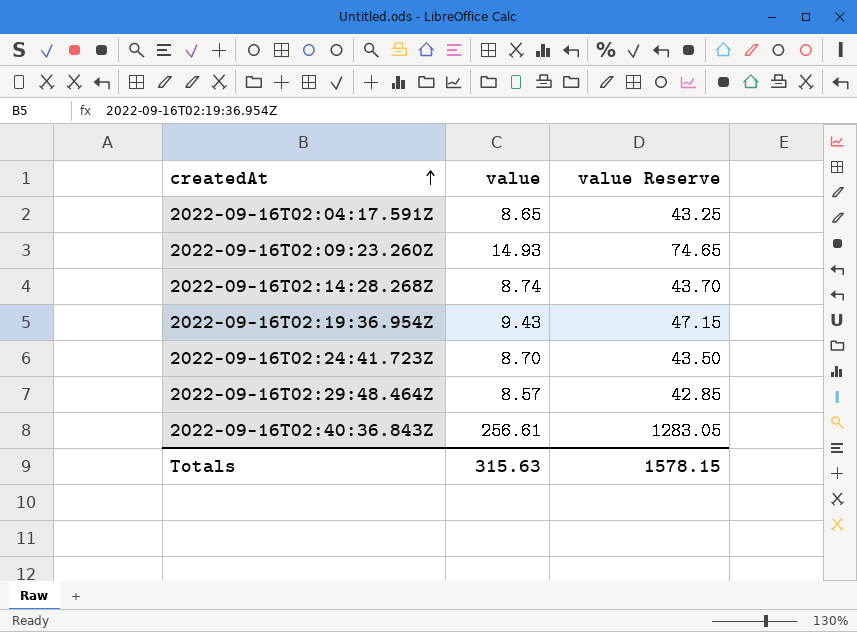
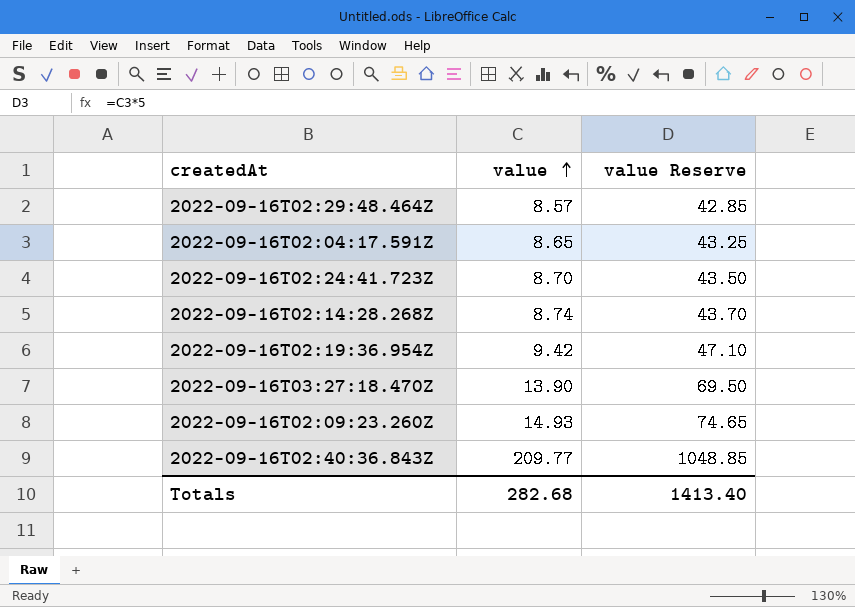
row order: createdAt ascending -> value ascending
2022-09-16T02:19:36.954Z | value: 9.43 -> 9.42
2022-09-16T02:19:36.954Z | value Reserve: 47.15 -> 47.10
row 2022-09-16T03:27:18.470Z: none -> 13.90 | 69.50
2022-09-16T02:40:36.843Z | value: 256.61 -> 209.77
2022-09-16T02:40:36.843Z | value Reserve: 1283.05 -> 1048.85
Totals | value: 315.63 -> 282.68
Totals | value Reserve: 1578.15 -> 1413.40

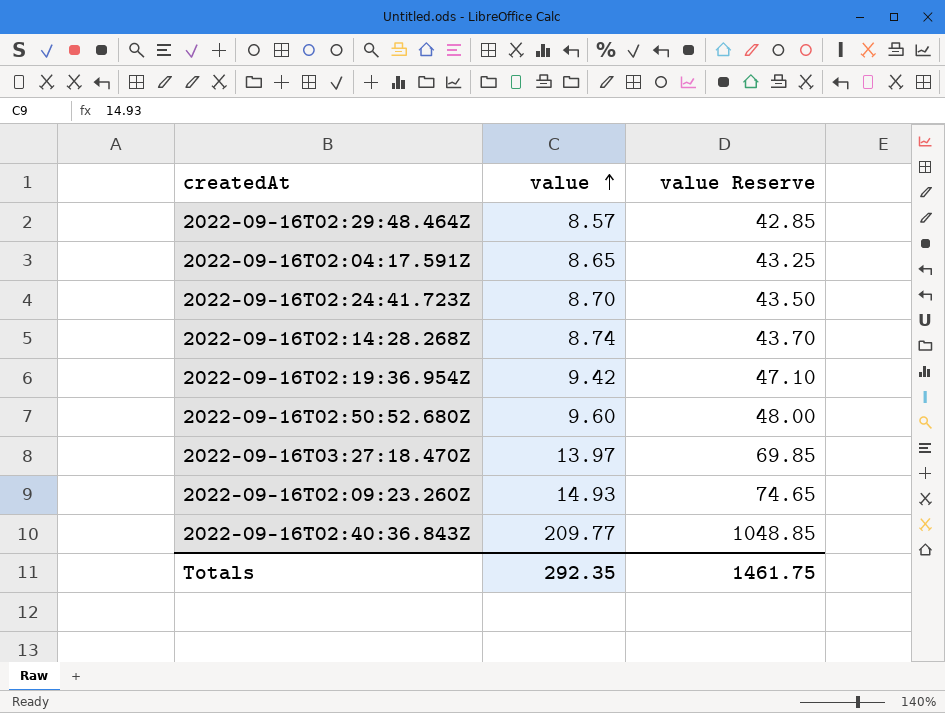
row 2022-09-16T02:50:52.680Z: none -> 9.60 | 48.00
2022-09-16T03:27:18.470Z | value: 13.90 -> 13.97
2022-09-16T03:27:18.470Z | value Reserve: 69.50 -> 69.85
Totals | value: 282.68 -> 292.35
Totals | value Reserve: 1413.40 -> 1461.75

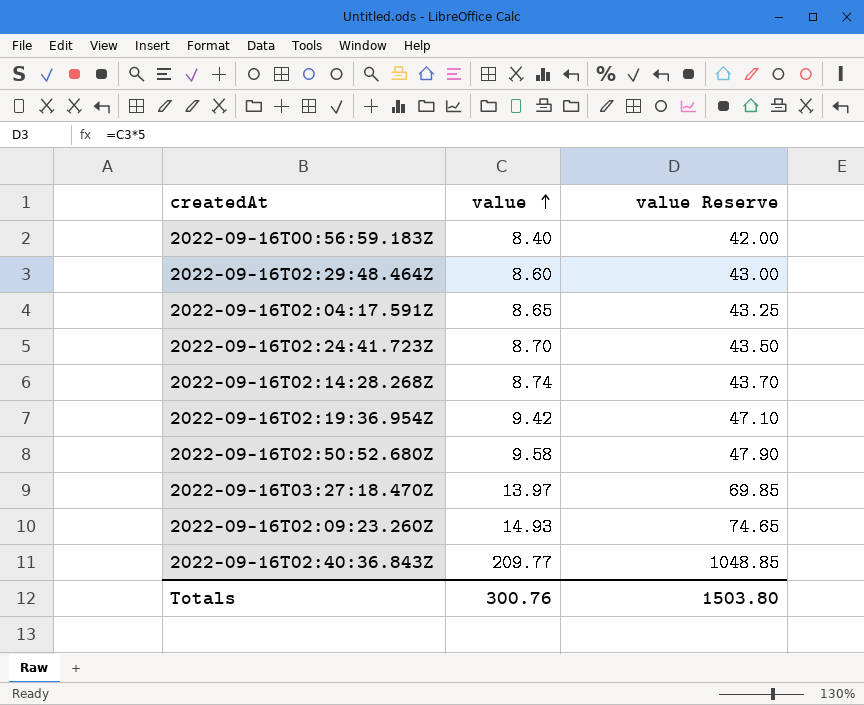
row 2022-09-16T00:56:59.183Z: none -> 8.40 | 42.00
2022-09-16T02:29:48.464Z | value: 8.57 -> 8.60
2022-09-16T02:29:48.464Z | value Reserve: 42.85 -> 43.00
2022-09-16T02:50:52.680Z | value: 9.60 -> 9.58
2022-09-16T02:50:52.680Z | value Reserve: 48.00 -> 47.90
Totals | value: 292.35 -> 300.76
Totals | value Reserve: 1461.75 -> 1503.80

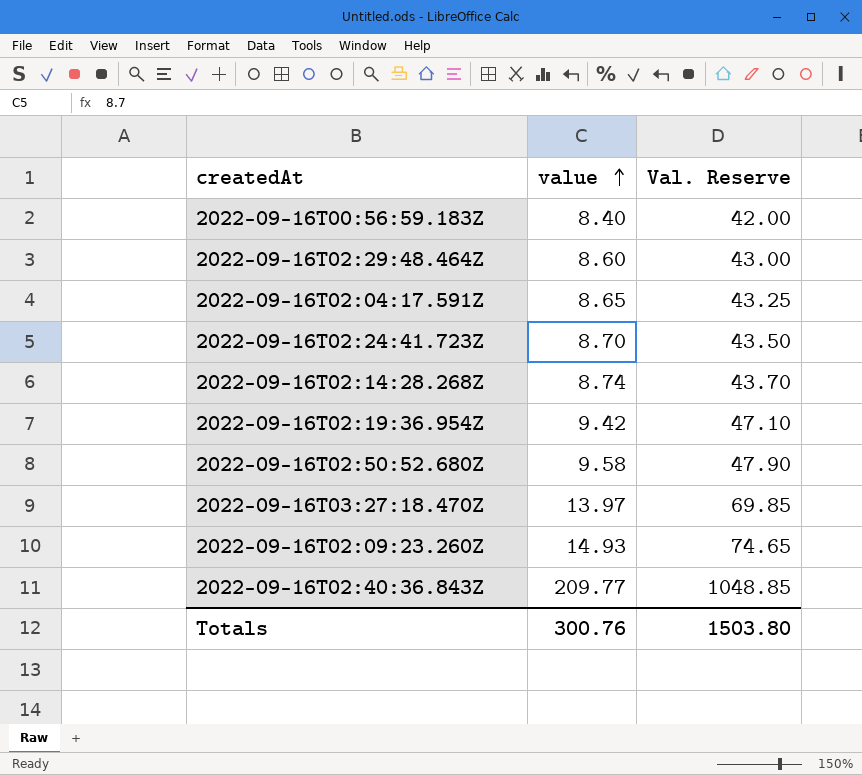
column name: value Reserve -> Val. Reserve

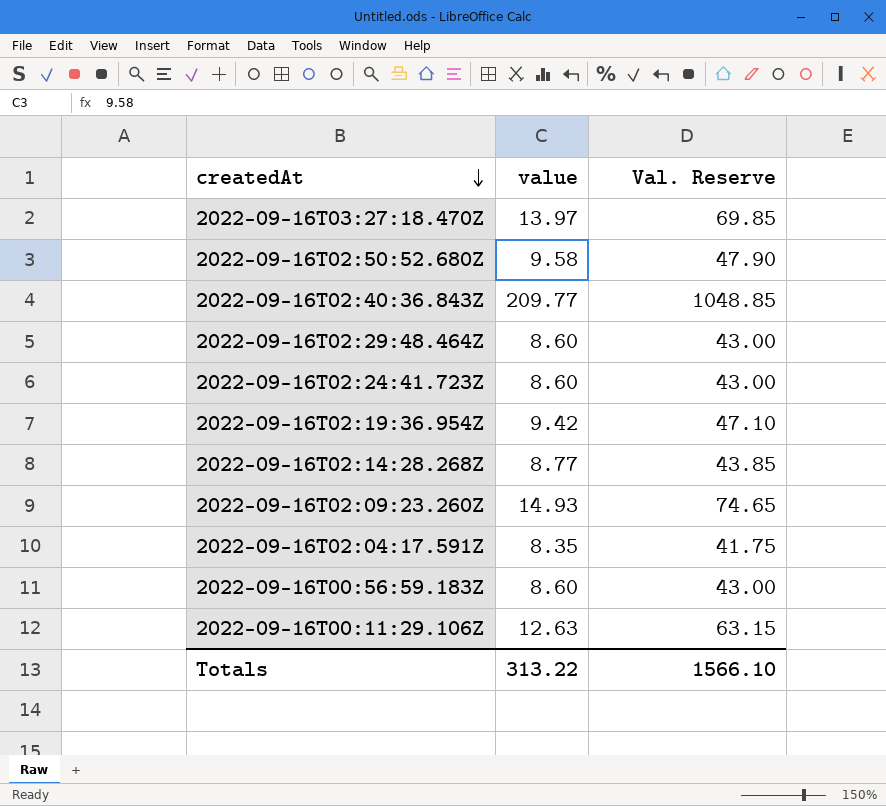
row order: value ascending -> createdAt descending
2022-09-16T02:24:41.723Z | value: 8.70 -> 8.60
2022-09-16T02:24:41.723Z | Val. Reserve: 43.50 -> 43.00
2022-09-16T02:14:28.268Z | value: 8.74 -> 8.77
2022-09-16T02:14:28.268Z | Val. Reserve: 43.70 -> 43.85
2022-09-16T02:04:17.591Z | value: 8.65 -> 8.35
2022-09-16T02:04:17.591Z | Val. Reserve: 43.25 -> 41.75
2022-09-16T00:56:59.183Z | value: 8.40 -> 8.60
2022-09-16T00:56:59.183Z | Val. Reserve: 42.00 -> 43.00
row 2022-09-16T00:11:29.106Z: none -> 12.63 | 63.15
Totals | value: 300.76 -> 313.22
Totals | Val. Reserve: 1503.80 -> 1566.10

